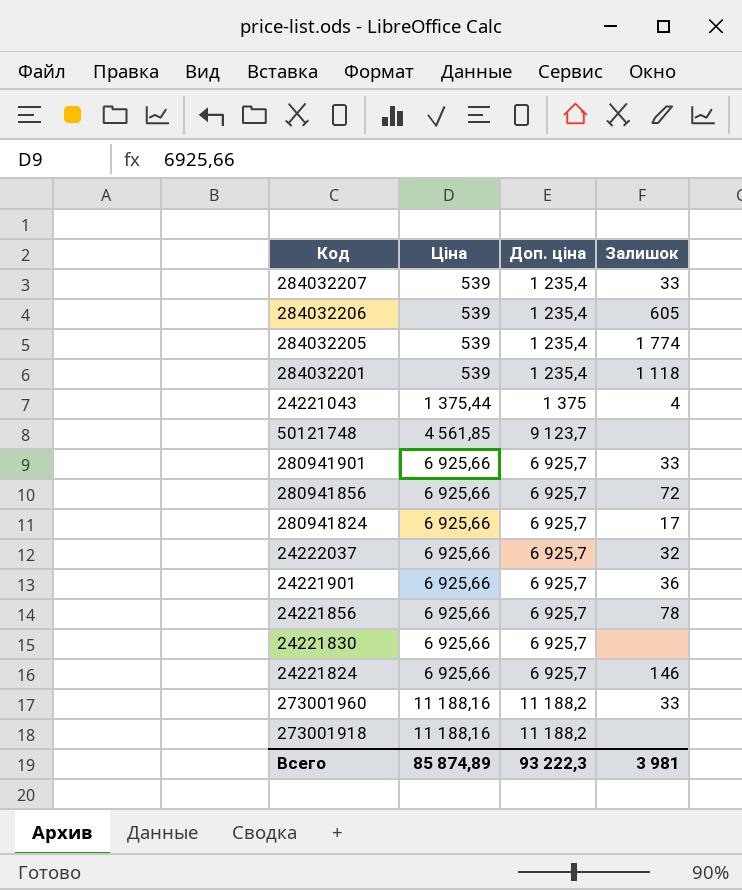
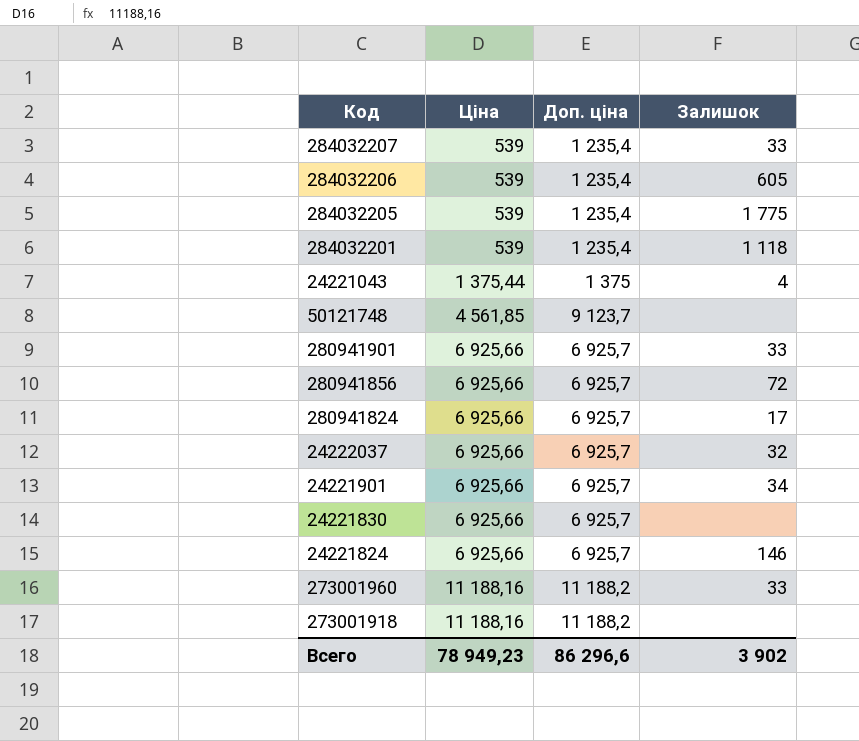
row 24221856: 6 925,66 | 6 925,7 | 78 -> none
284032205 | Залишок: 1 774 -> 1 775
24221901 | Залишок: 36 -> 34
Всего | Ціна: 85 874,89 -> 78 949,23
Всего | Доп. ціна: 93 222,3 -> 86 296,6
Всего | Залишок: 3 981 -> 3 902

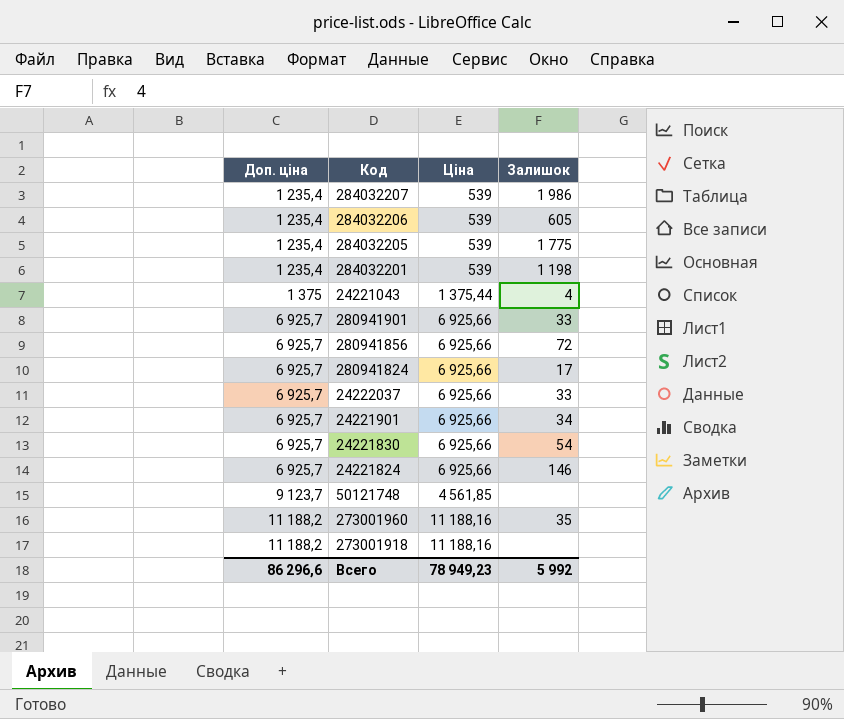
row order: Ціна ascending -> Доп. ціна ascending
column Доп. ціна | position: 3 -> 1
284032207 | Залишок: 33 -> 1 986
284032201 | Залишок: 1 118 -> 1 198
24222037 | Залишок: 32 -> 33
24221830 | Залишок: none -> 54
273001960 | Залишок: 33 -> 35
Всего | Залишок: 3 902 -> 5 992

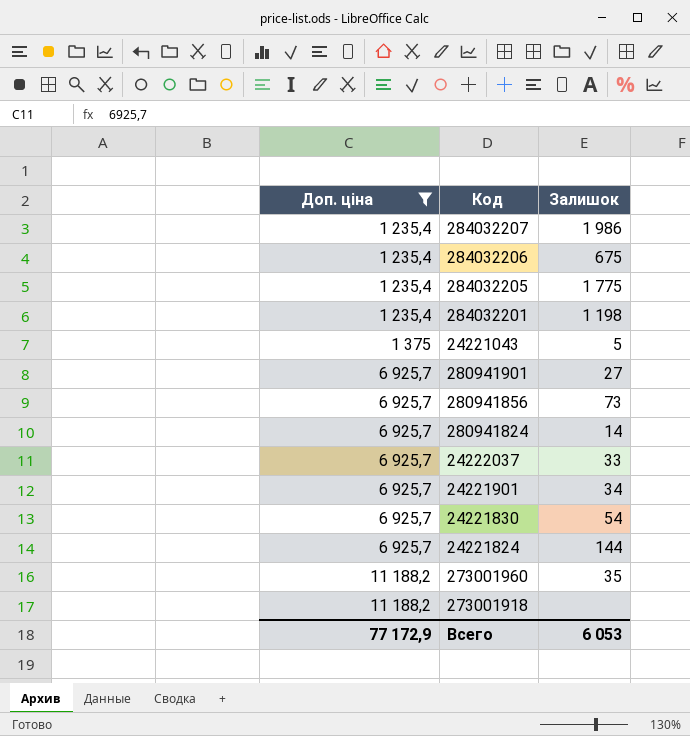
filter: none -> Доп. ціна != 9 123,7
column Ціна | position: 3 -> none
284032206 | Залишок: 605 -> 675
24221043 | Залишок: 4 -> 5
280941901 | Залишок: 33 -> 27
280941856 | Залишок: 72 -> 73
280941824 | Залишок: 17 -> 14
24221824 | Залишок: 146 -> 144
Всего | Доп. ціна: 86 296,6 -> 77 172,9
Всего | Залишок: 5 992 -> 6 053

